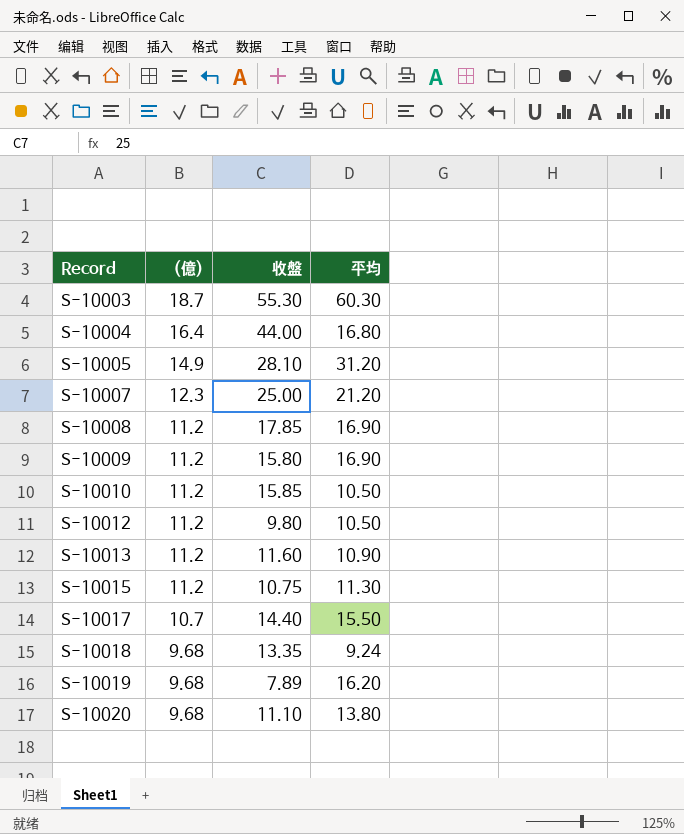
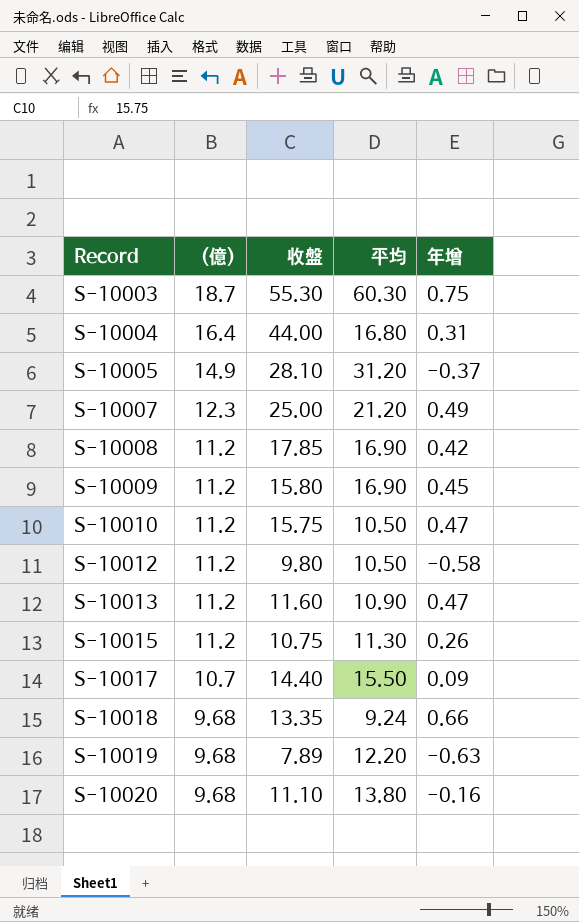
column 年增 | position: none -> 5
S-10010 | 收盤: 15.85 -> 15.75
S-10019 | 平均: 16.20 -> 12.20

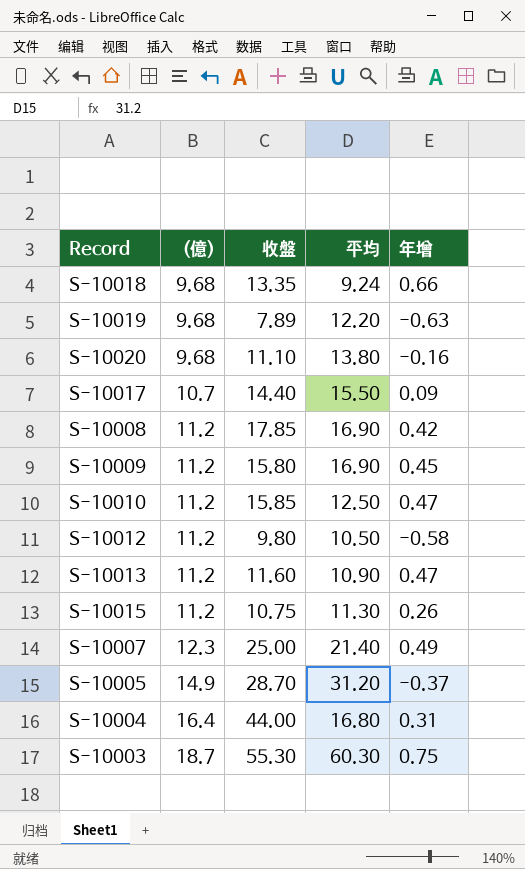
row order: Record ascending -> (億) ascending
S-10010 | 收盤: 15.75 -> 15.85
S-10010 | 平均: 10.50 -> 12.50
S-10007 | 平均: 21.20 -> 21.40
S-10005 | 收盤: 28.10 -> 28.70

